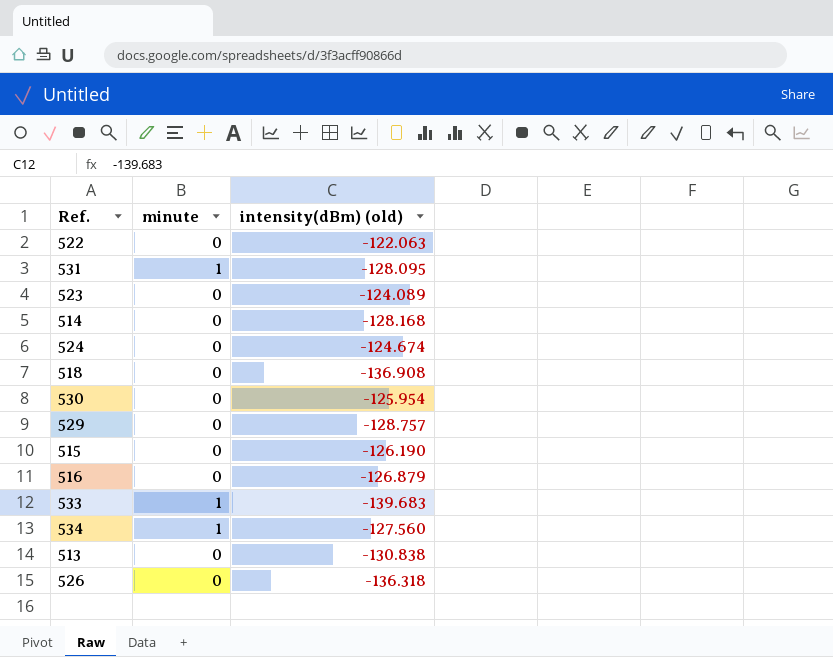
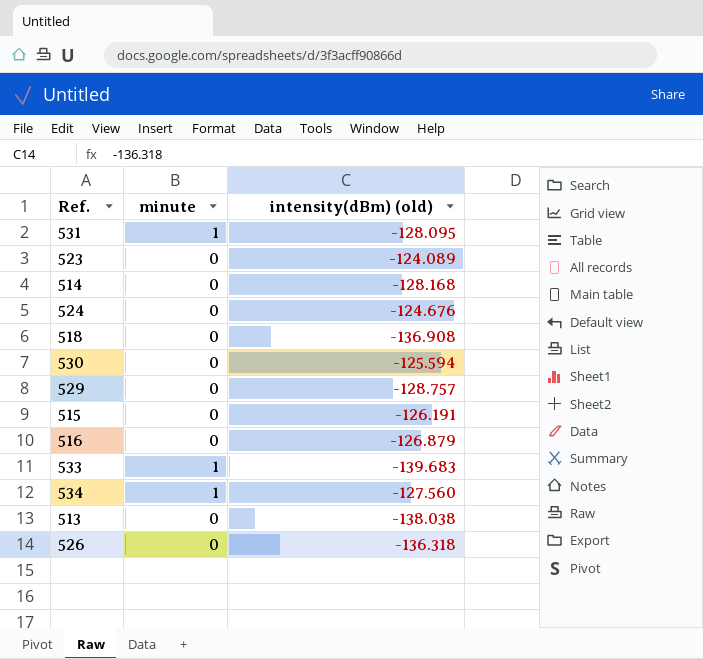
row 522: 0 | -122.063 -> none
524 | intensity(dBm) (old): -124.674 -> -124.676
530 | intensity(dBm) (old): -125.954 -> -125.594
515 | intensity(dBm) (old): -126.190 -> -126.191
513 | intensity(dBm) (old): -130.838 -> -138.038

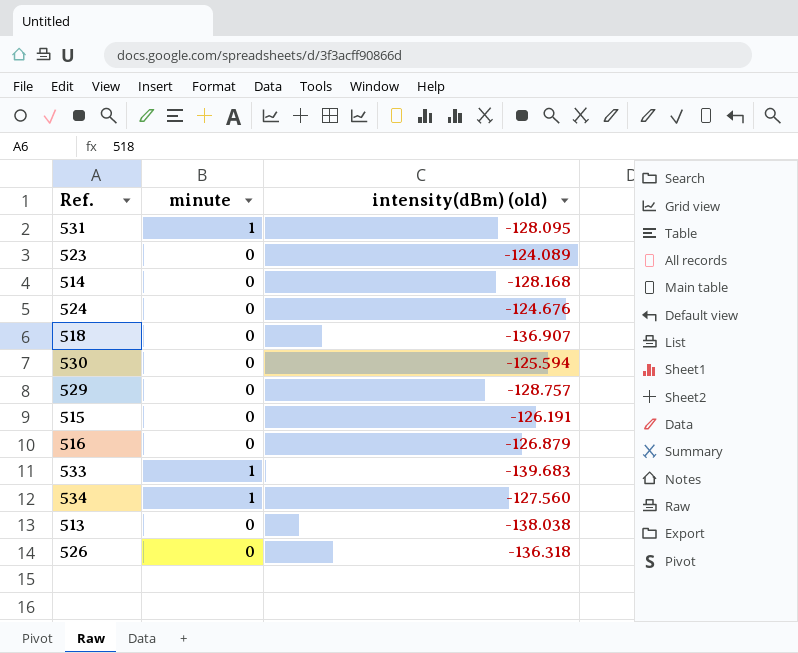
518 | intensity(dBm) (old): -136.908 -> -136.907

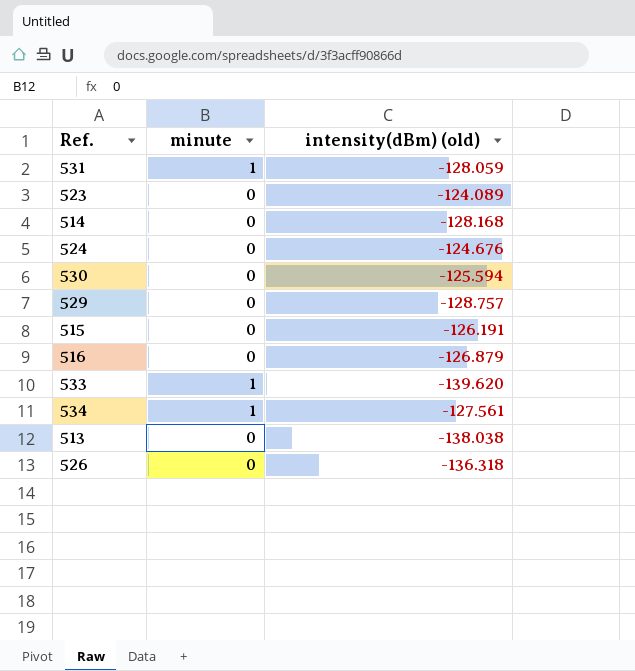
row 518: 0 | -136.907 -> none
531 | intensity(dBm) (old): -128.095 -> -128.059
533 | intensity(dBm) (old): -139.683 -> -139.620
534 | intensity(dBm) (old): -127.560 -> -127.561

